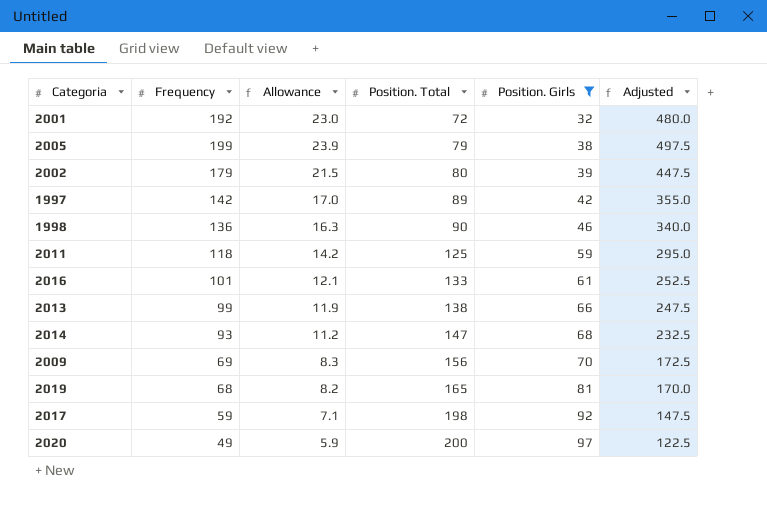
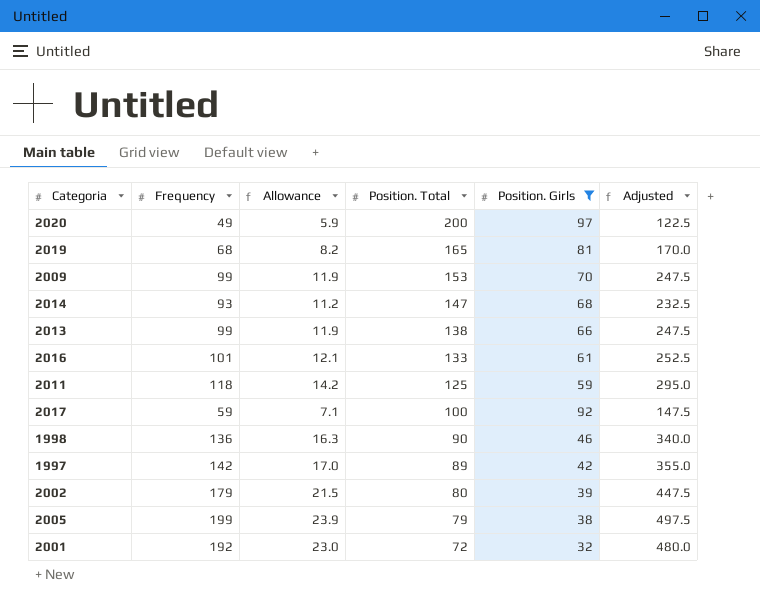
row order: Position. Total ascending -> Position. Total descending
2009 | Frequency: 69 -> 99
2009 | Allowance: 8.3 -> 11.9
2009 | Position. Total: 156 -> 153
2009 | Adjusted: 172.5 -> 247.5
2017 | Position. Total: 198 -> 100

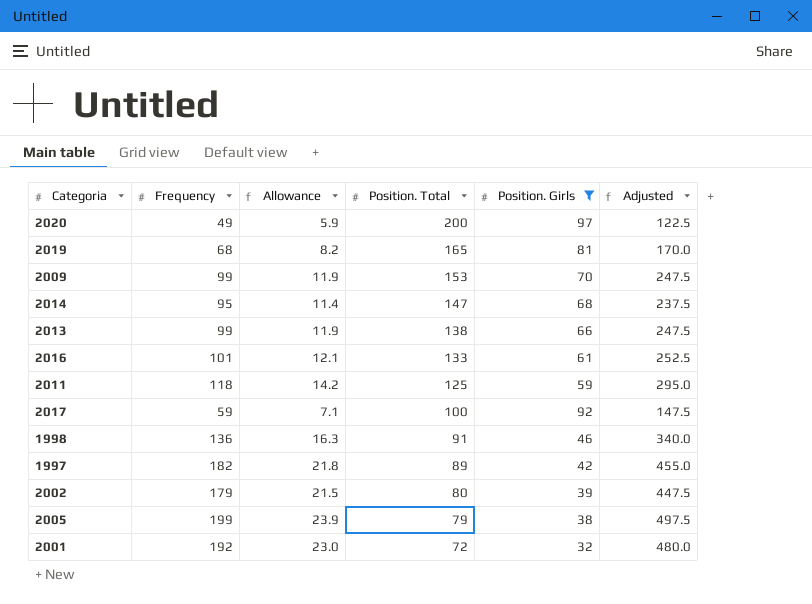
2014 | Frequency: 93 -> 95
2014 | Allowance: 11.2 -> 11.4
2014 | Adjusted: 232.5 -> 237.5
1998 | Position. Total: 90 -> 91
1997 | Frequency: 142 -> 182
1997 | Allowance: 17.0 -> 21.8
1997 | Adjusted: 355.0 -> 455.0

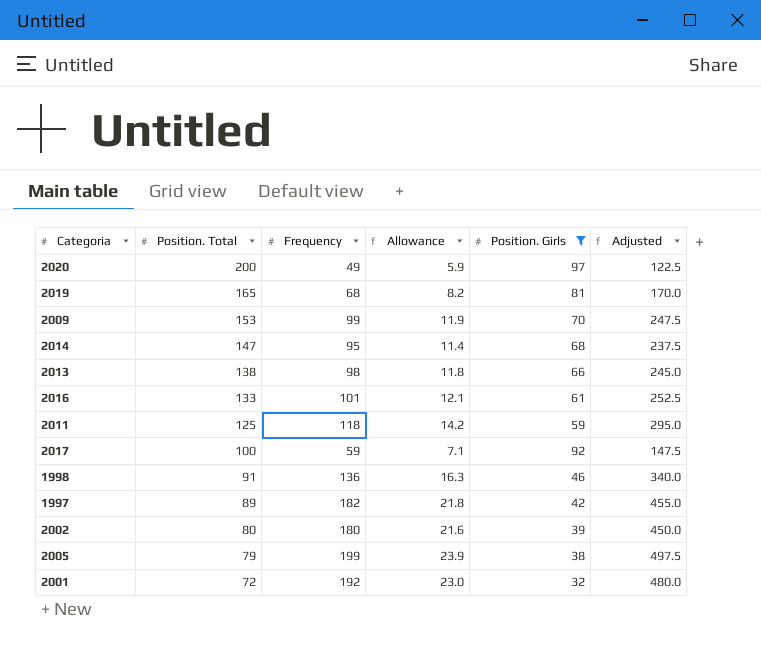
column Position. Total | position: 4 -> 2
2013 | Frequency: 99 -> 98
2013 | Allowance: 11.9 -> 11.8
2013 | Adjusted: 247.5 -> 245.0
2002 | Frequency: 179 -> 180
2002 | Allowance: 21.5 -> 21.6
2002 | Adjusted: 447.5 -> 450.0

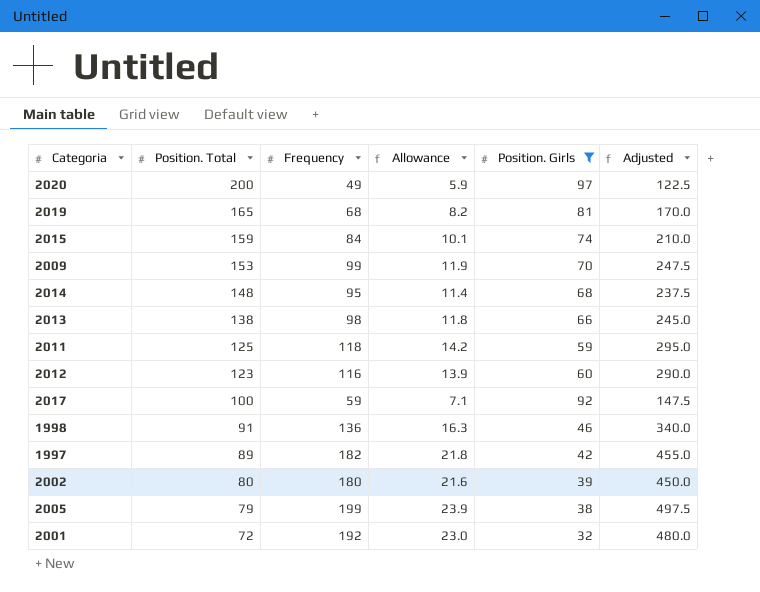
row 2016: 133 | 101 | 12.1 | 61 | 252.5 -> none
row 2015: none -> 159 | 84 | 10.1 | 74 | 210.0
2014 | Position. Total: 147 -> 148
row 2012: none -> 123 | 116 | 13.9 | 60 | 290.0

